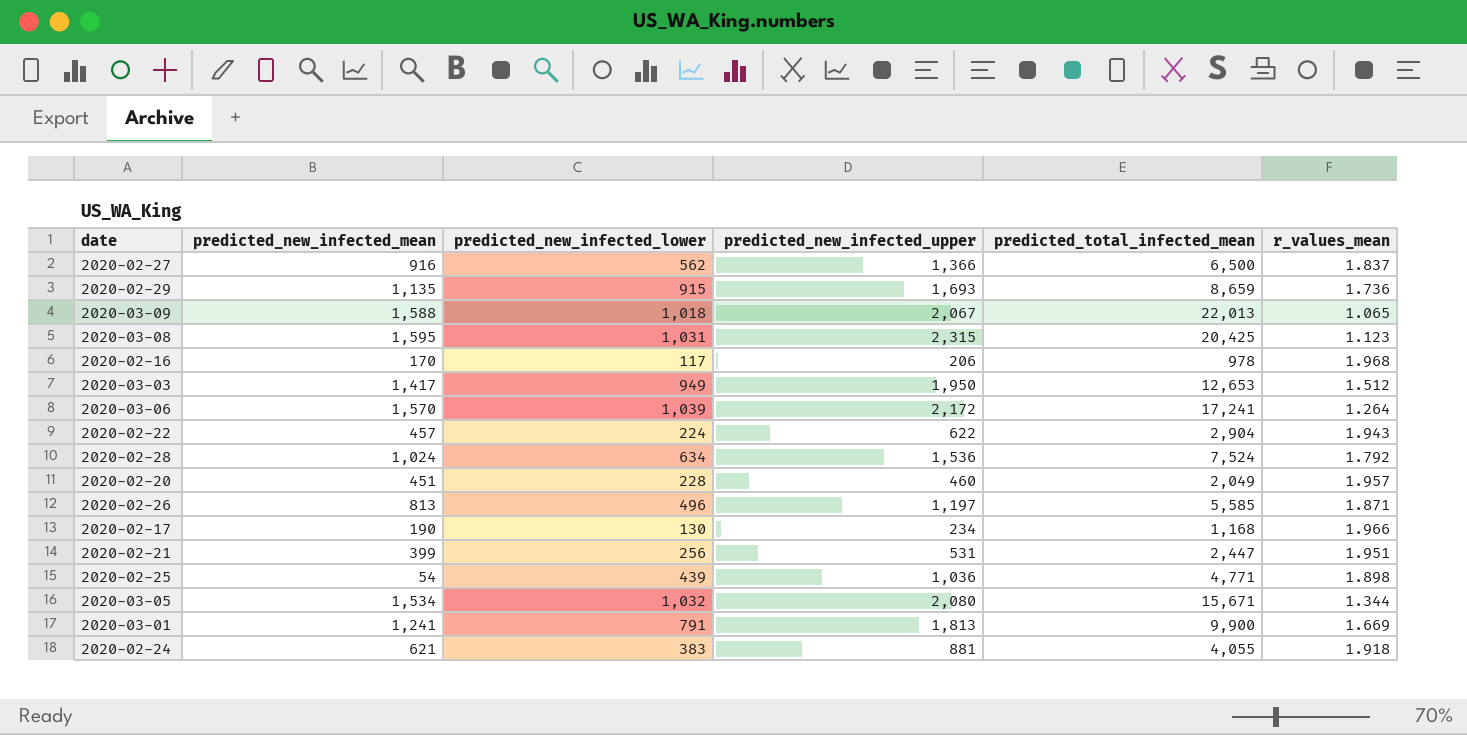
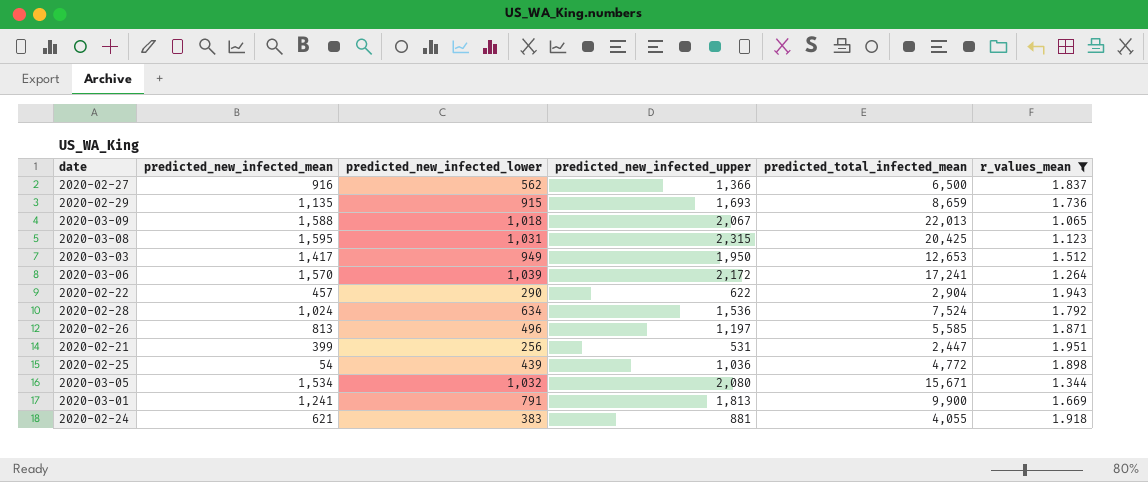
filter: none -> r_values_mean <= 1.951
2020-02-22 | predicted_new_infected_lower: 224 -> 290
2020-02-25 | predicted_total_infected_mean: 4,771 -> 4,772

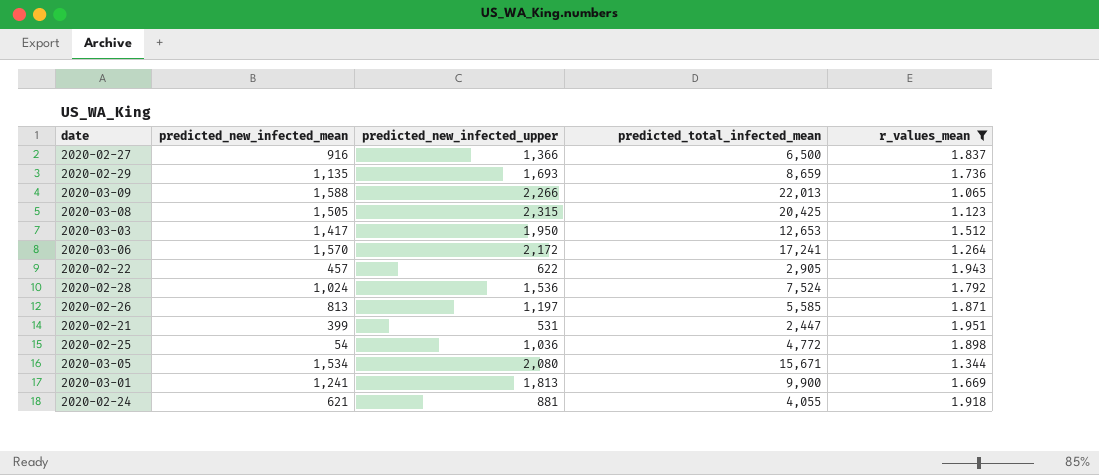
column predicted_new_infected_lower | position: 3 -> none
2020-03-09 | predicted_new_infected_upper: 2,067 -> 2,266
2020-03-08 | predicted_new_infected_mean: 1,595 -> 1,505
2020-02-22 | predicted_total_infected_mean: 2,904 -> 2,905

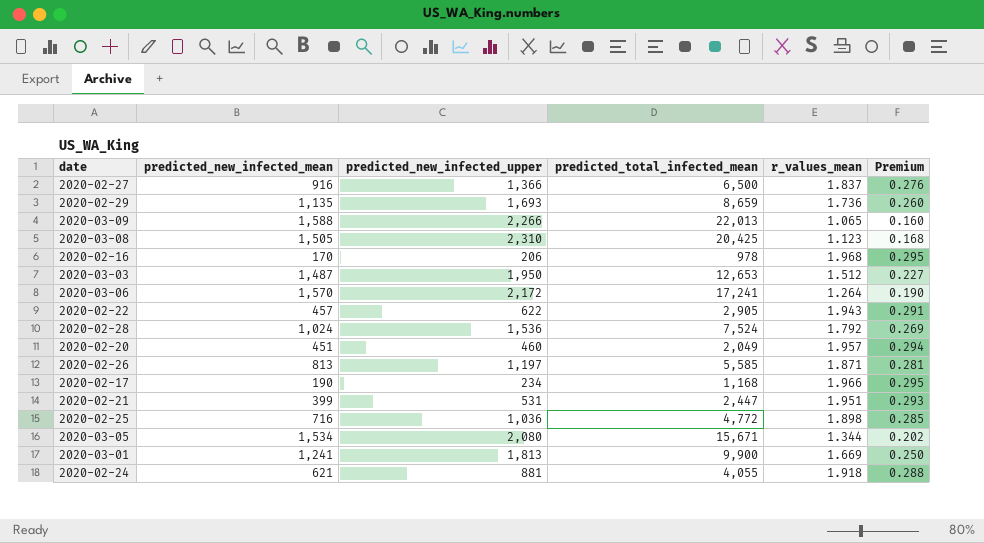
filter: r_values_mean <= 1.951 -> none
column Premium | formula: none -> [r_values_mean] * 0.15
2020-03-08 | predicted_new_infected_upper: 2,315 -> 2,310
2020-03-03 | predicted_new_infected_mean: 1,417 -> 1,487
2020-02-25 | predicted_new_infected_mean: 54 -> 716

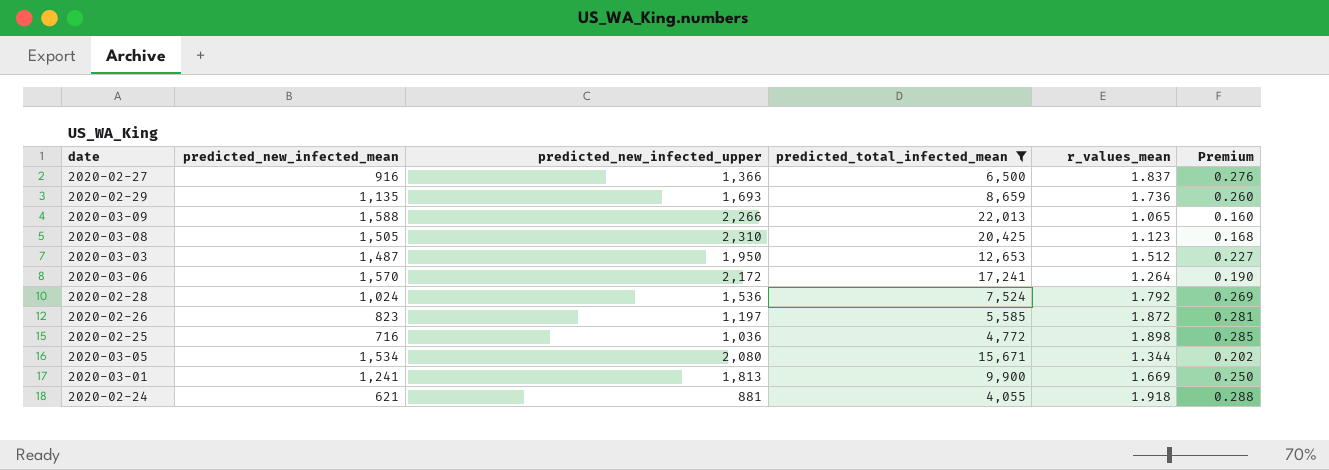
filter: none -> predicted_total_infected_mean >= 4,055
2020-02-26 | predicted_new_infected_mean: 813 -> 823
2020-02-26 | r_values_mean: 1.871 -> 1.872

